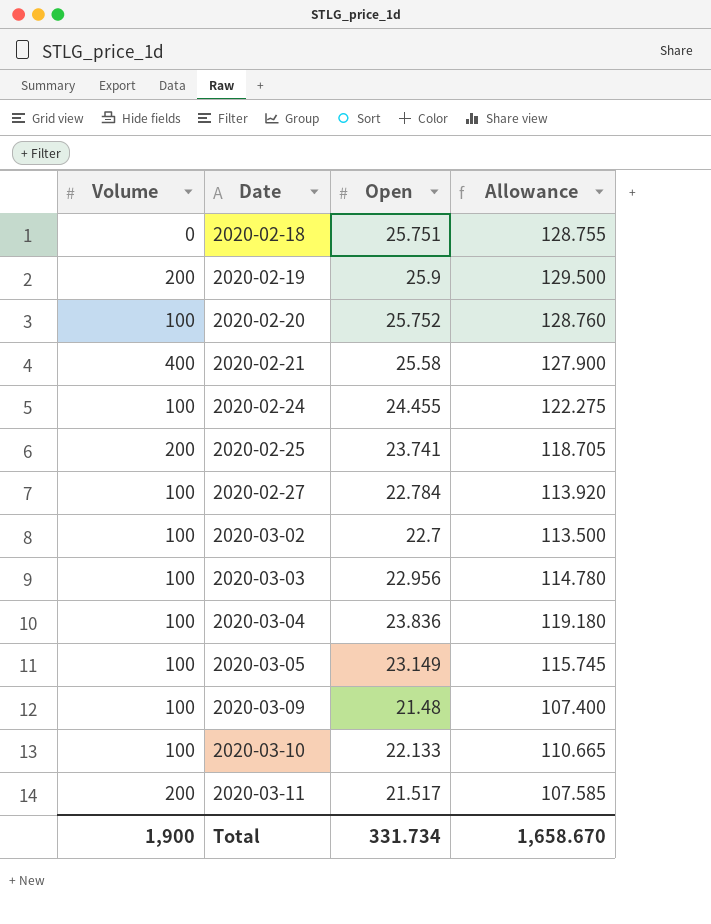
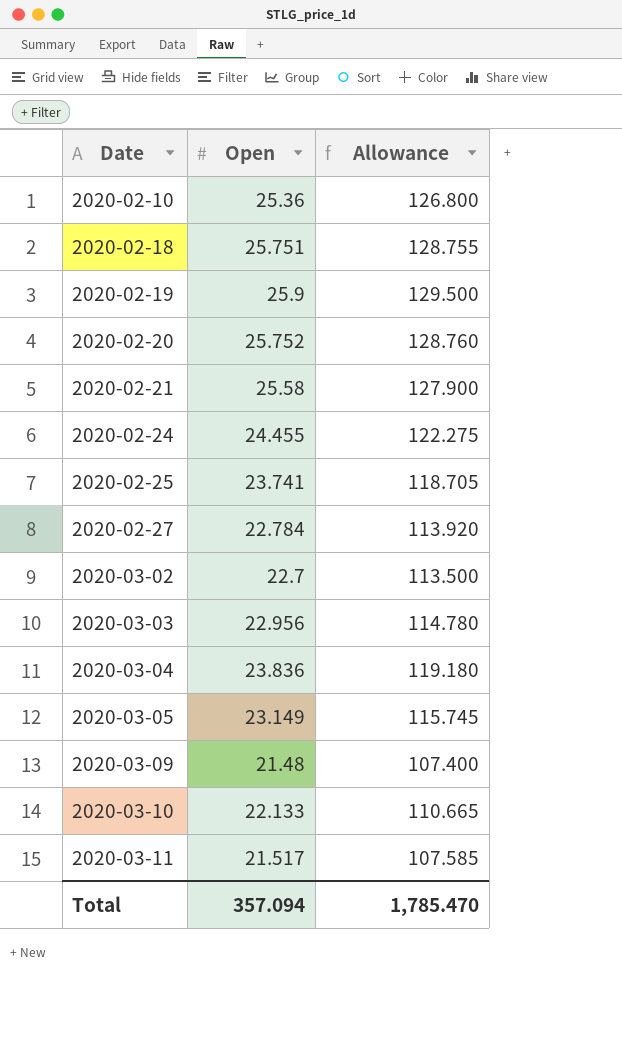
column Volume | position: 1 -> none
row 2020-02-10: none -> 25.36 | 126.800
Total | Open: 331.734 -> 357.094
Total | Allowance: 1,658.670 -> 1,785.470

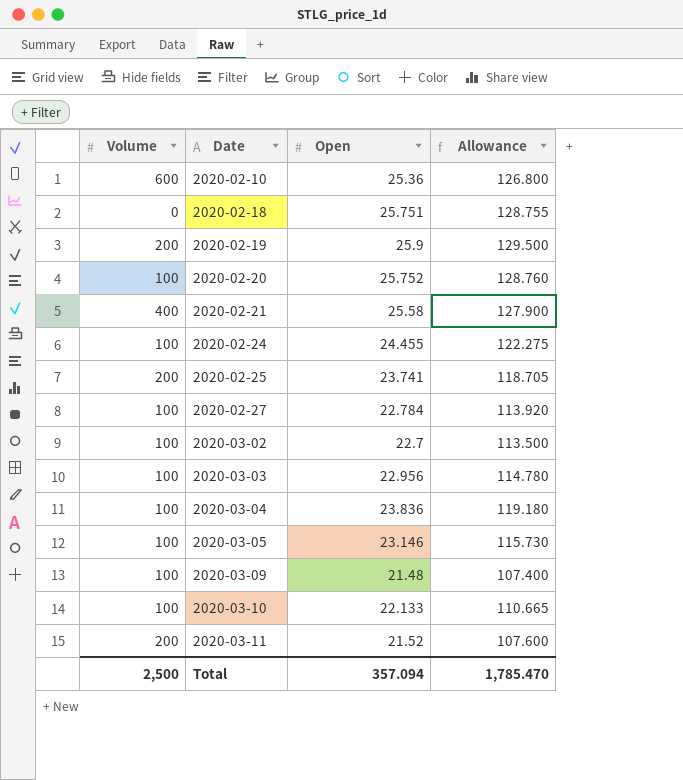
column Volume | position: none -> 1
2020-03-05 | Open: 23.149 -> 23.146
2020-03-05 | Allowance: 115.745 -> 115.730
2020-03-11 | Open: 21.517 -> 21.52
2020-03-11 | Allowance: 107.585 -> 107.600

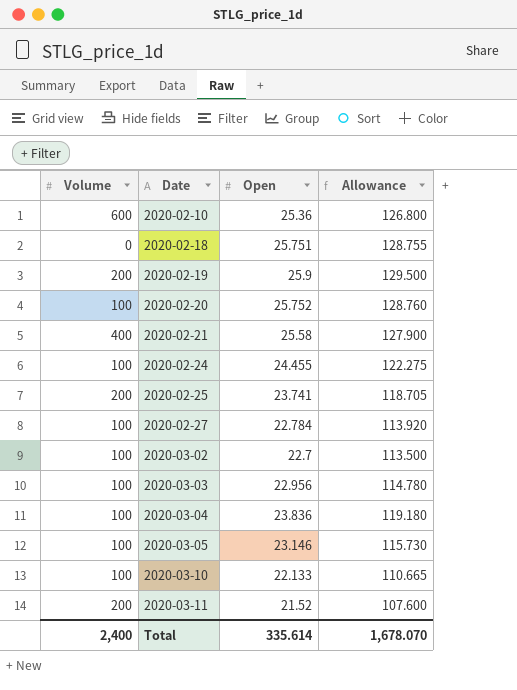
row 2020-03-09: 100 | 21.48 | 107.400 -> none
Total | Volume: 2,500 -> 2,400
Total | Open: 357.094 -> 335.614
Total | Allowance: 1,785.470 -> 1,678.070

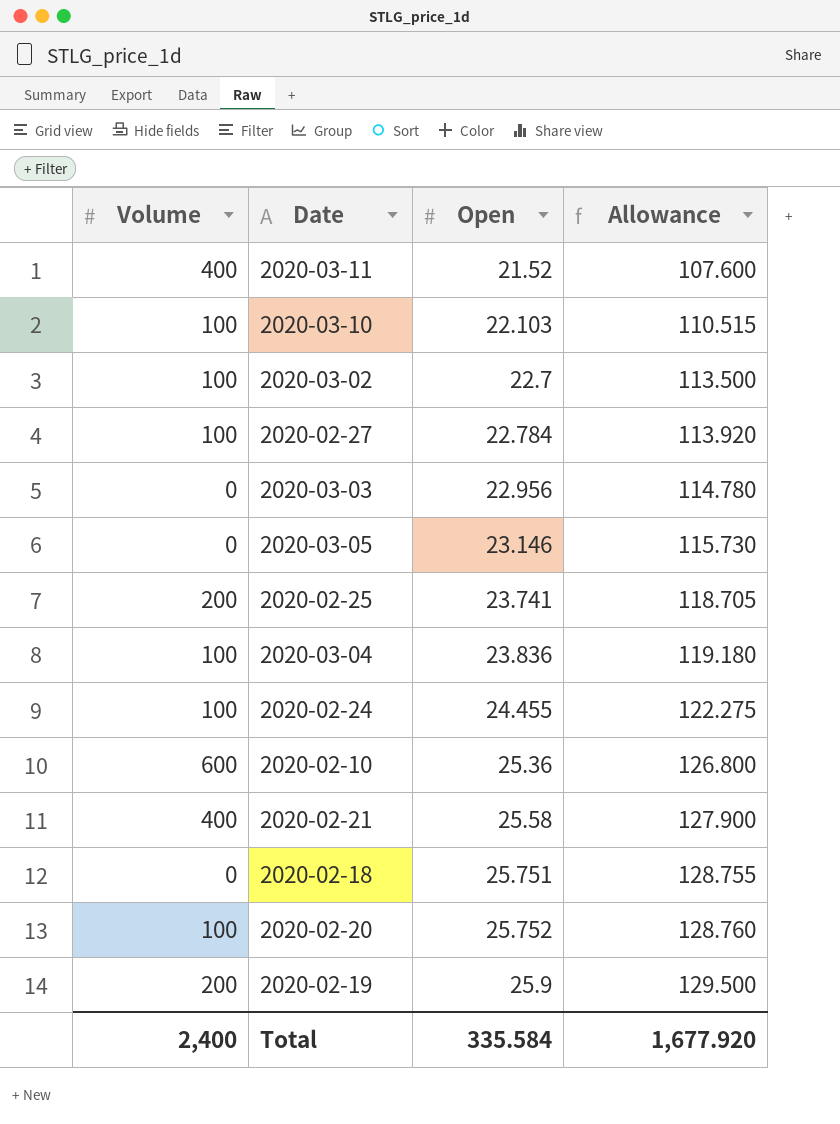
row order: Date ascending -> Open ascending
2020-03-11 | Volume: 200 -> 400
2020-03-10 | Open: 22.133 -> 22.103
2020-03-10 | Allowance: 110.665 -> 110.515
2020-03-03 | Volume: 100 -> 0
2020-03-05 | Volume: 100 -> 0
Total | Open: 335.614 -> 335.584
Total | Allowance: 1,678.070 -> 1,677.920

